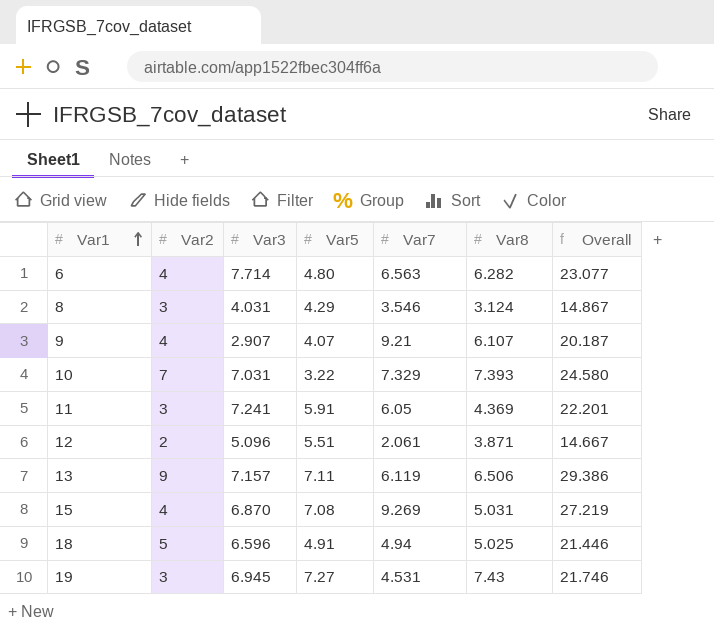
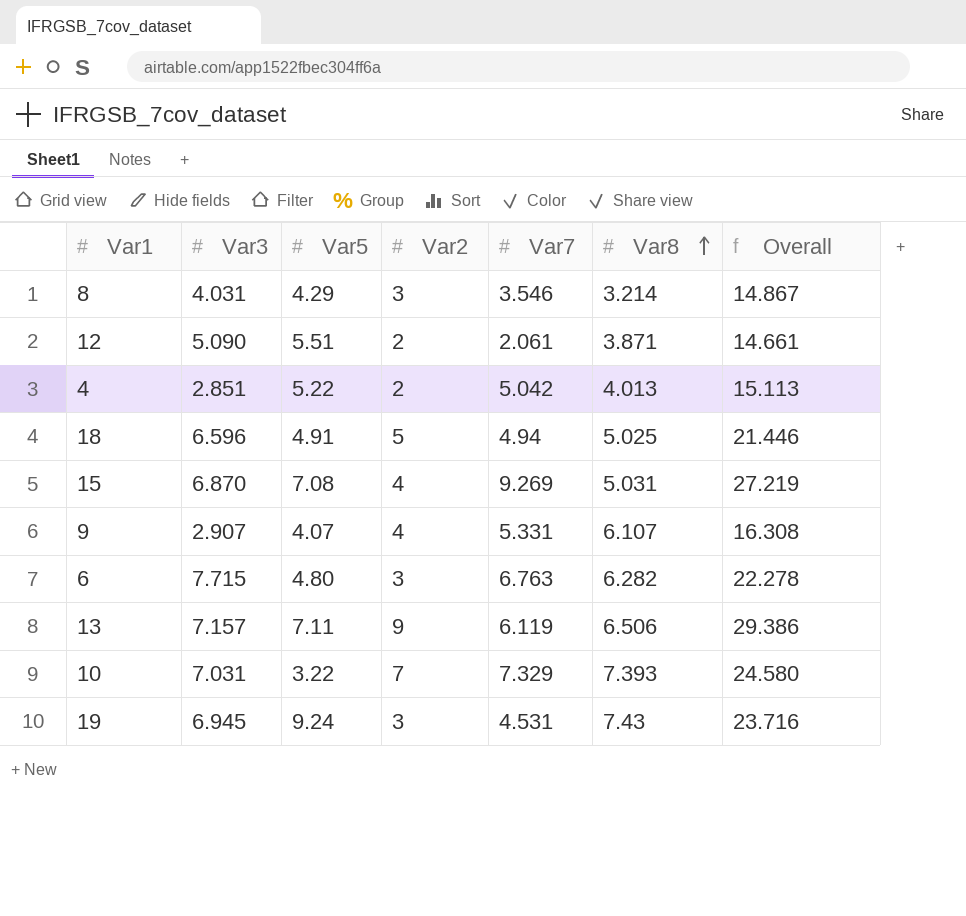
row order: Var1 ascending -> Var8 ascending
column Var2 | position: 2 -> 4
row 11: 3 | 7.241 | 5.91 | 6.05 | 4.369 | 22.201 -> none
8 | Var8: 3.124 -> 3.214
12 | Var3: 5.096 -> 5.090
12 | Overall: 14.667 -> 14.661
row 4: none -> 2.851 | 5.22 | 2 | 5.042 | 4.013 | 15.113
9 | Var7: 9.21 -> 5.331
9 | Overall: 20.187 -> 16.308
6 | Var3: 7.714 -> 7.715
6 | Var2: 4 -> 3
6 | Var7: 6.563 -> 6.763
6 | Overall: 23.077 -> 22.278
19 | Var5: 7.27 -> 9.24
19 | Overall: 21.746 -> 23.716

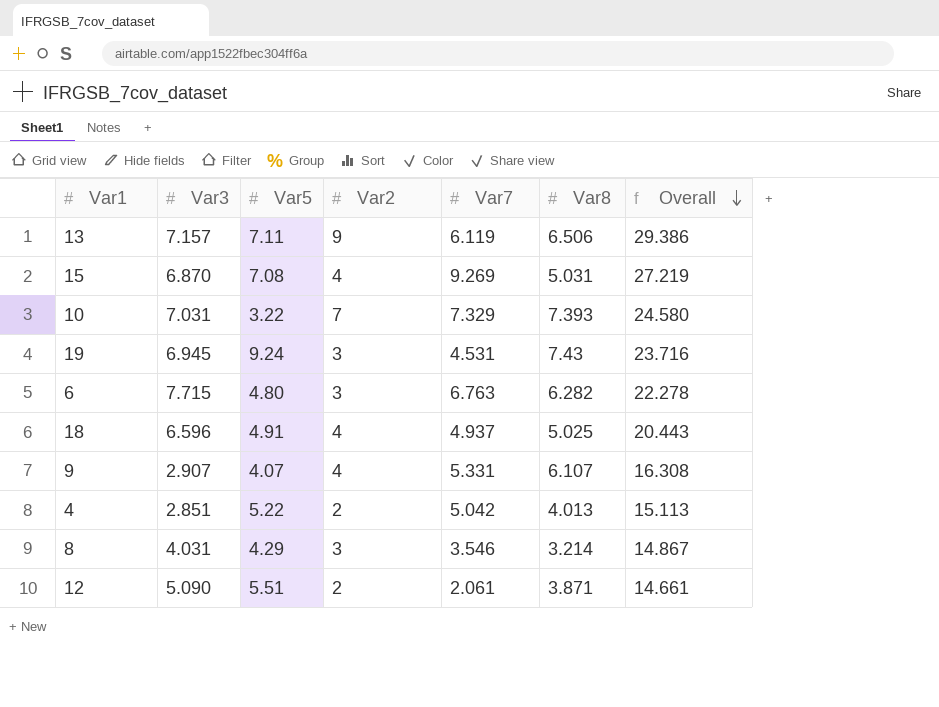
row order: Var8 ascending -> Overall descending
18 | Var2: 5 -> 4
18 | Var7: 4.94 -> 4.937
18 | Overall: 21.446 -> 20.443

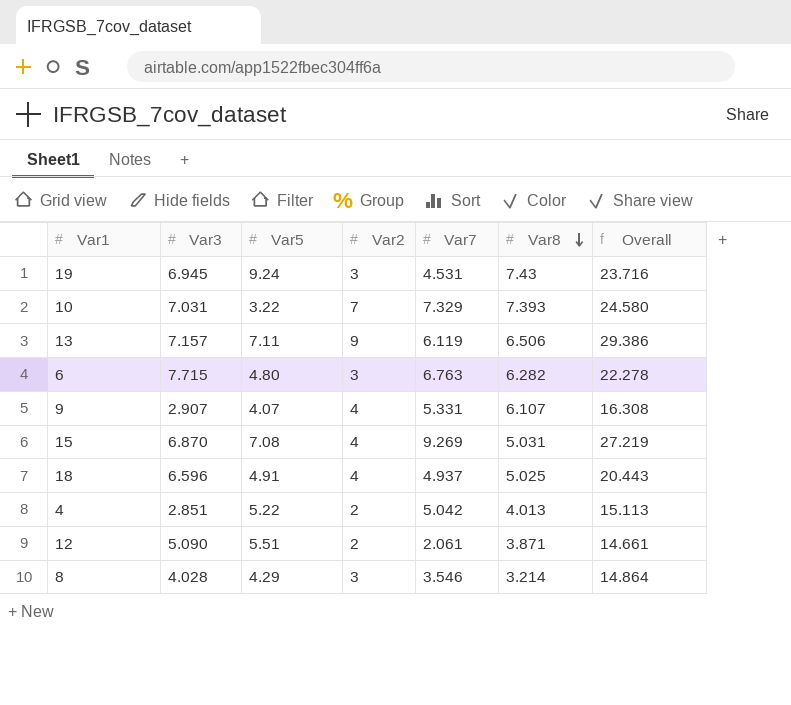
row order: Overall descending -> Var8 descending
8 | Var3: 4.031 -> 4.028
8 | Overall: 14.867 -> 14.864

